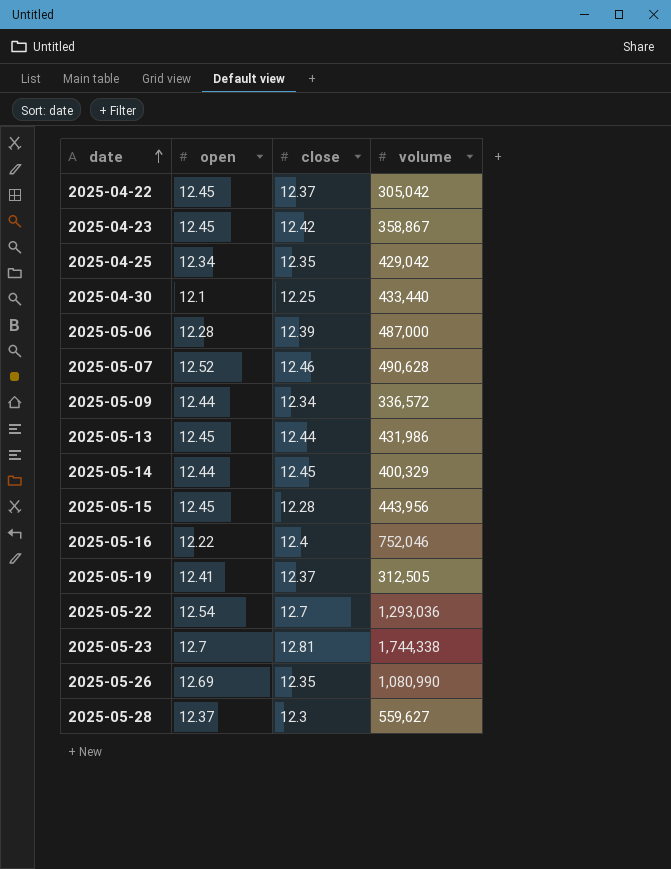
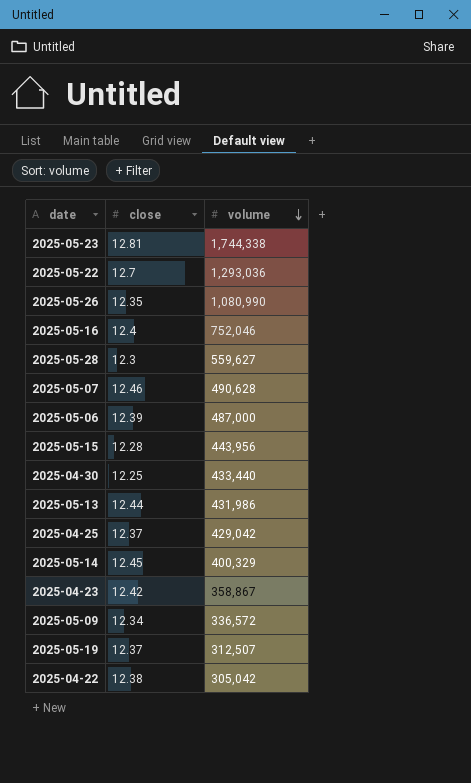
row order: date ascending -> volume descending
column open | position: 2 -> none
2025-04-25 | close: 12.35 -> 12.37
2025-05-19 | volume: 312,505 -> 312,507
2025-04-22 | close: 12.37 -> 12.38

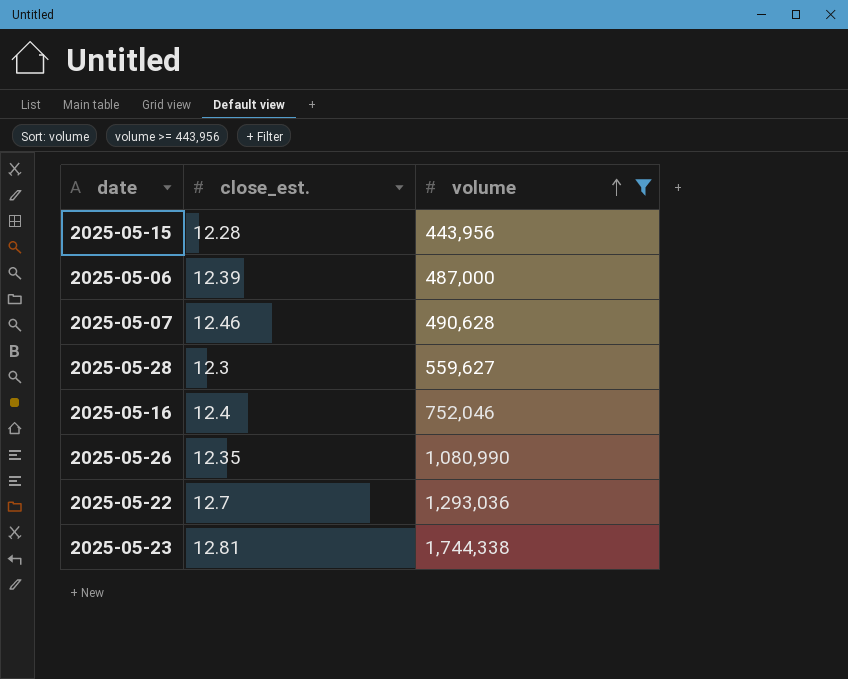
filter: none -> volume >= 443,956
row order: volume descending -> volume ascending
column name: close -> close_est.

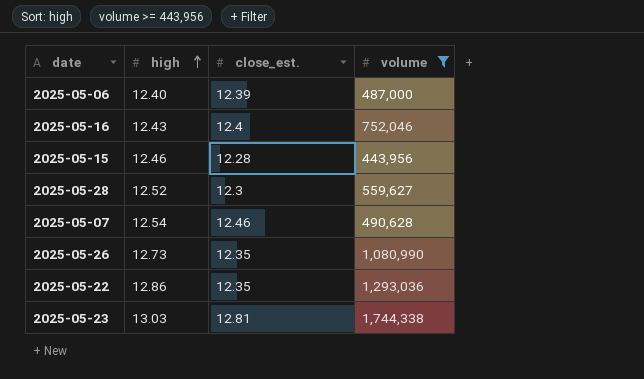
row order: volume ascending -> high ascending
column high | position: none -> 2
2025-05-22 | close_est.: 12.7 -> 12.35

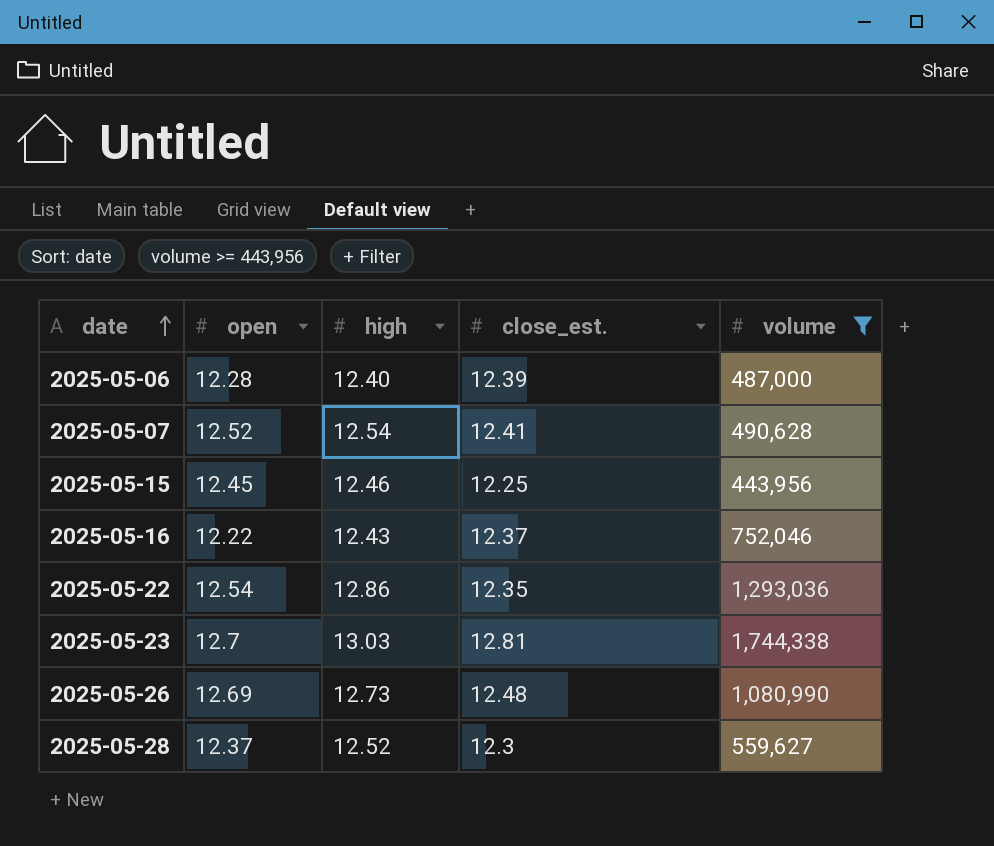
row order: high ascending -> date ascending
column open | position: none -> 2
2025-05-07 | close_est.: 12.46 -> 12.41
2025-05-15 | close_est.: 12.28 -> 12.25
2025-05-16 | close_est.: 12.4 -> 12.37
2025-05-26 | close_est.: 12.35 -> 12.48

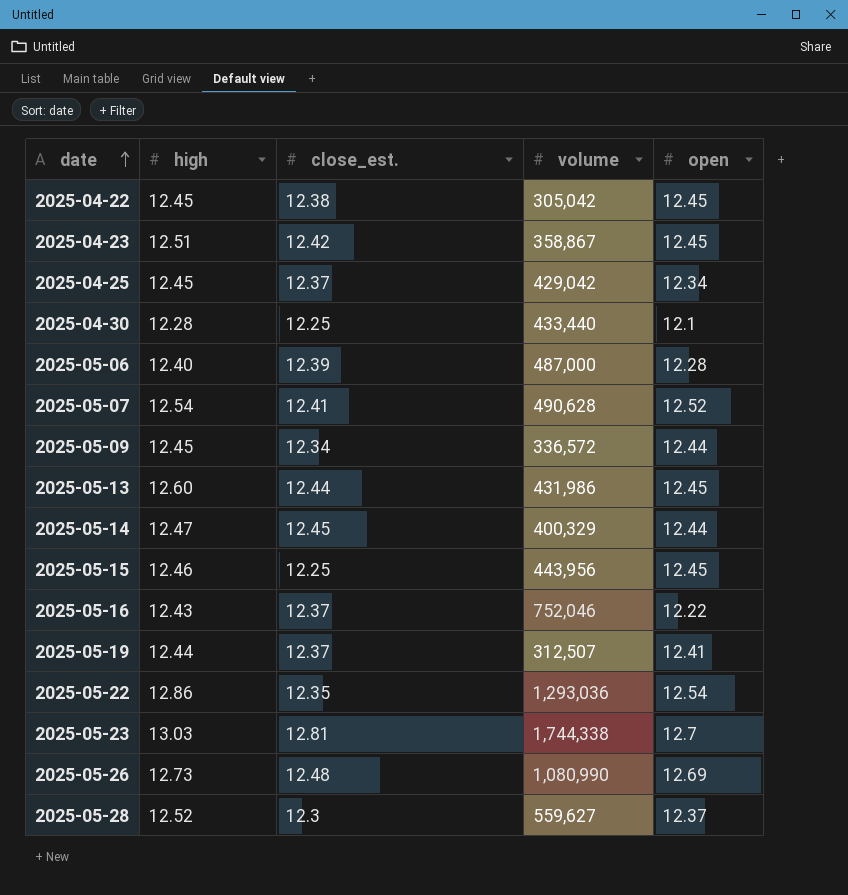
filter: volume >= 443,956 -> none
column open | position: 2 -> 5

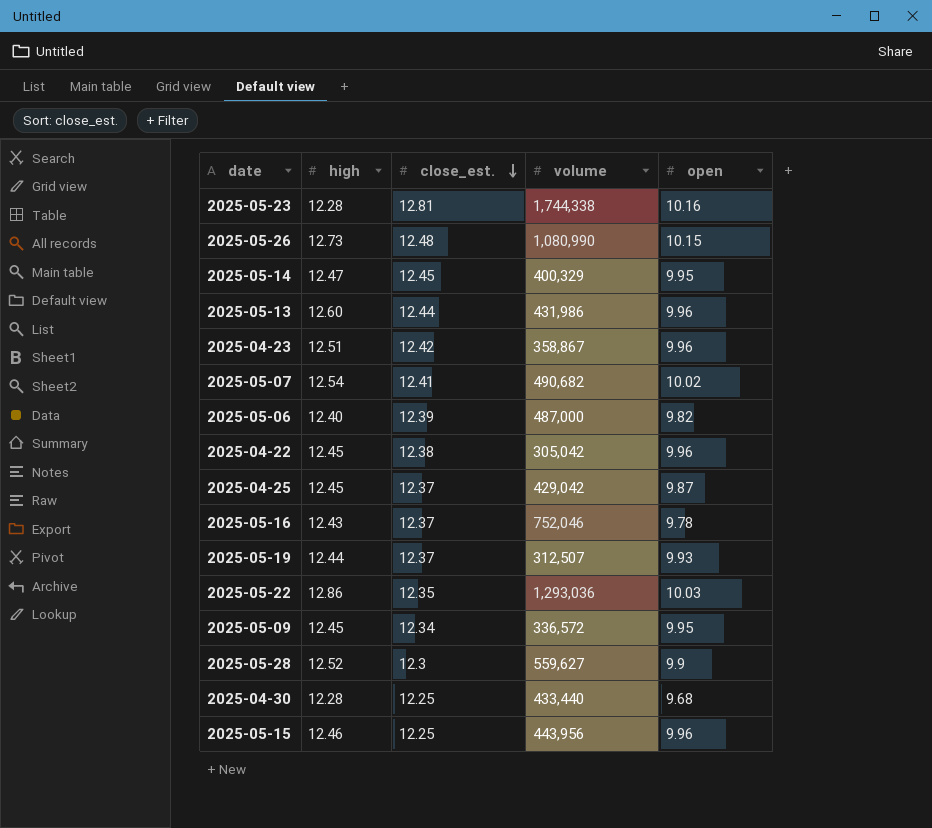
row order: date ascending -> close_est. descending
2025-05-23 | high: 13.03 -> 12.28
2025-05-23 | open: 12.7 -> 10.16
2025-05-26 | open: 12.69 -> 10.15
2025-05-14 | open: 12.44 -> 9.95
2025-05-13 | open: 12.45 -> 9.96
2025-04-23 | open: 12.45 -> 9.96
2025-05-07 | volume: 490,628 -> 490,682
2025-05-07 | open: 12.52 -> 10.02
2025-05-06 | open: 12.28 -> 9.82
2025-04-22 | open: 12.45 -> 9.96
2025-04-25 | open: 12.34 -> 9.87
2025-05-16 | open: 12.22 -> 9.78
2025-05-19 | open: 12.41 -> 9.93
2025-05-22 | open: 12.54 -> 10.03
2025-05-09 | open: 12.44 -> 9.95
2025-05-28 | open: 12.37 -> 9.9
2025-04-30 | open: 12.1 -> 9.68
2025-05-15 | open: 12.45 -> 9.96

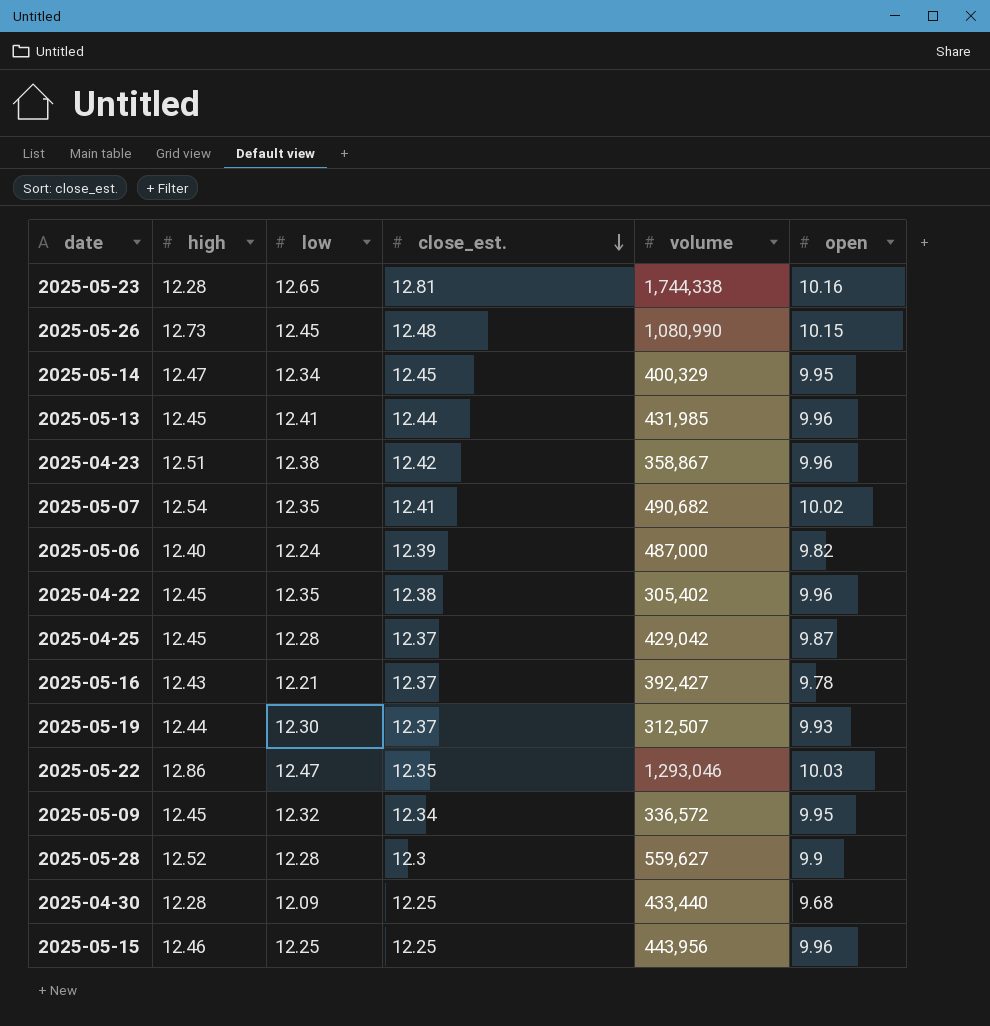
column low | position: none -> 3
2025-05-13 | high: 12.60 -> 12.45
2025-05-13 | volume: 431,986 -> 431,985
2025-04-22 | volume: 305,042 -> 305,402
2025-05-16 | volume: 752,046 -> 392,427
2025-05-22 | volume: 1,293,036 -> 1,293,046

